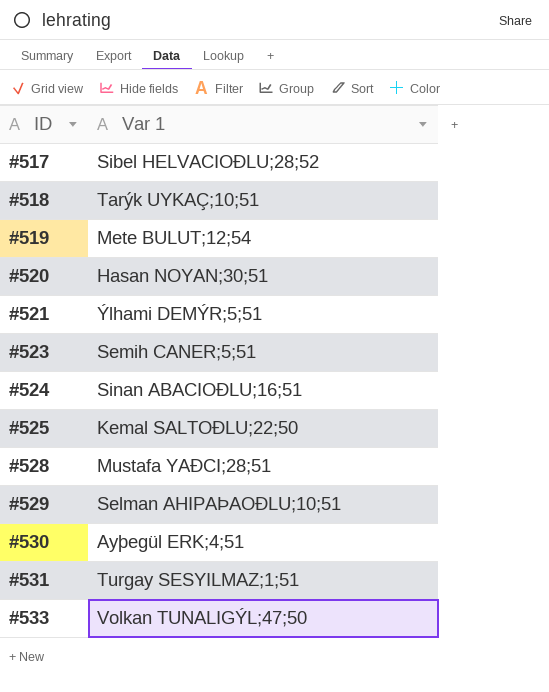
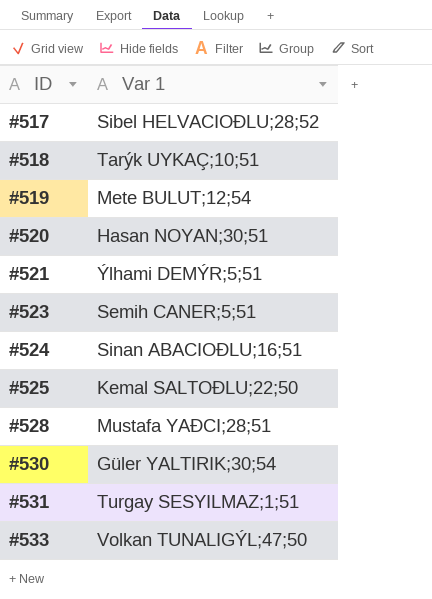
row #529: Selman AHIPAÞAOÐLU;10;51 -> none
#530 | Var 1: Ayþegül ERK;4;51 -> Güler YALTIRIK;30;54

